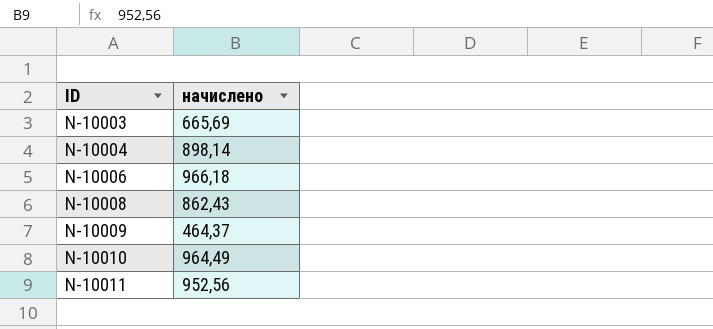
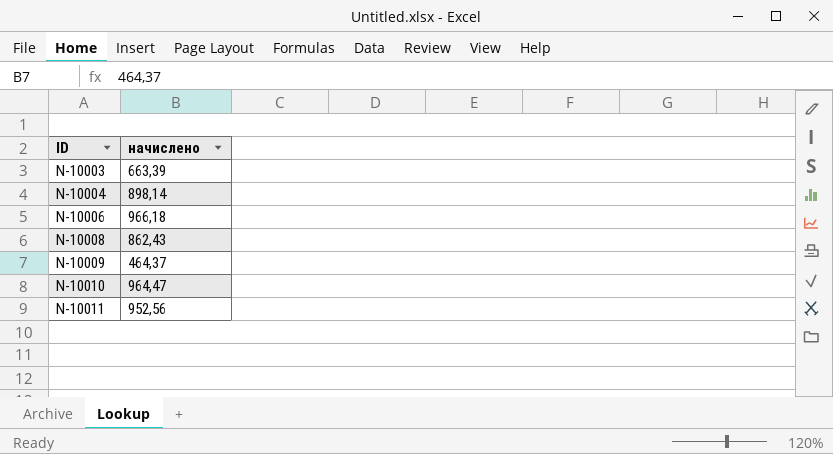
N-10003 | начислено: 665,69 -> 663,39
N-10010 | начислено: 964,49 -> 964,47

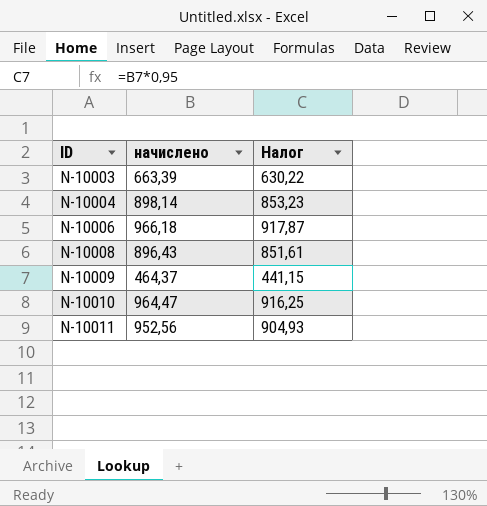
column Налог | formula: none -> [начислено] * 0,95
N-10008 | начислено: 862,43 -> 896,43

